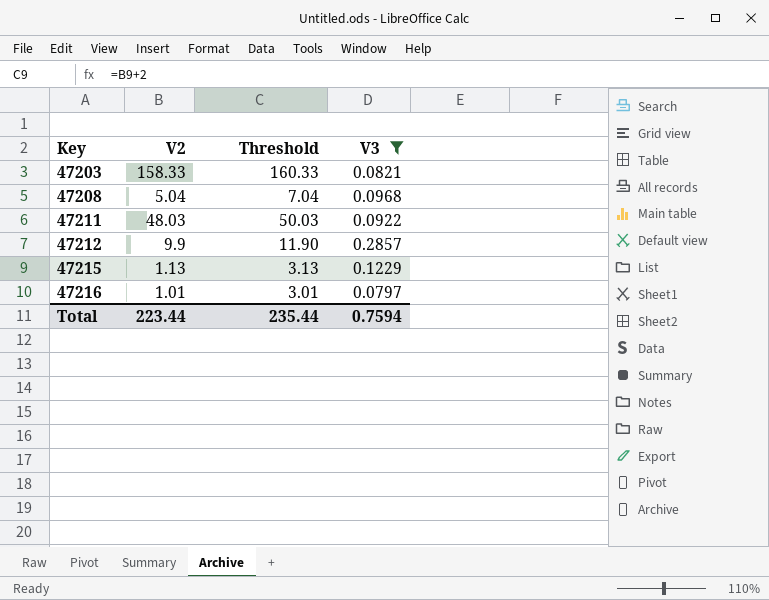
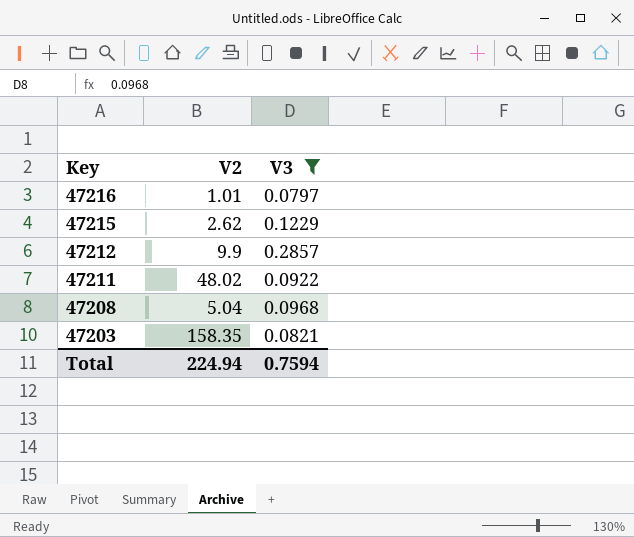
row order: Key ascending -> Key descending
column Threshold | formula: [V2] + 2 -> none
47215 | V2: 1.13 -> 2.62
47211 | V2: 48.03 -> 48.02
47203 | V2: 158.33 -> 158.35
Total | V2: 223.44 -> 224.94

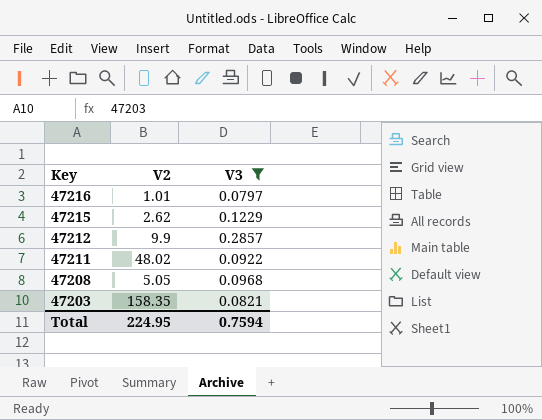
47208 | V2: 5.04 -> 5.05
Total | V2: 224.94 -> 224.95

